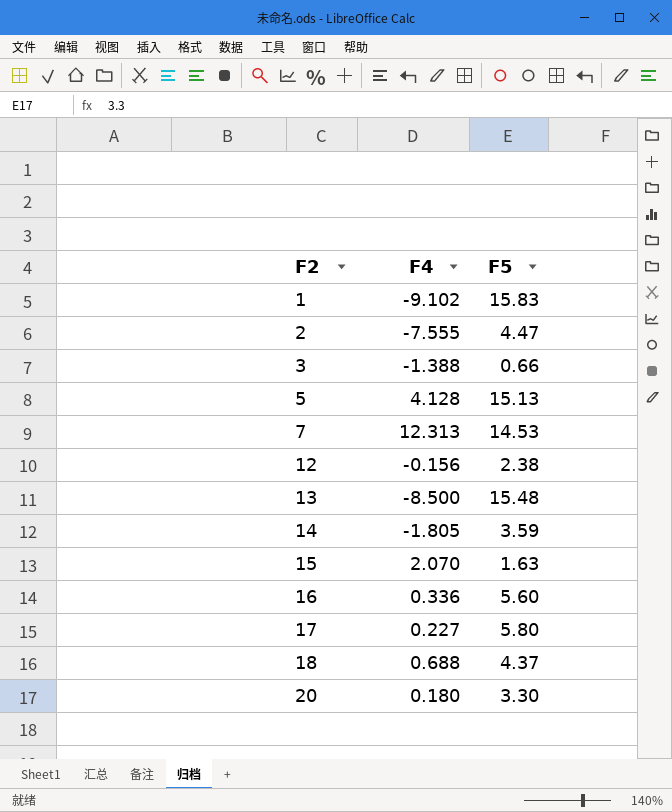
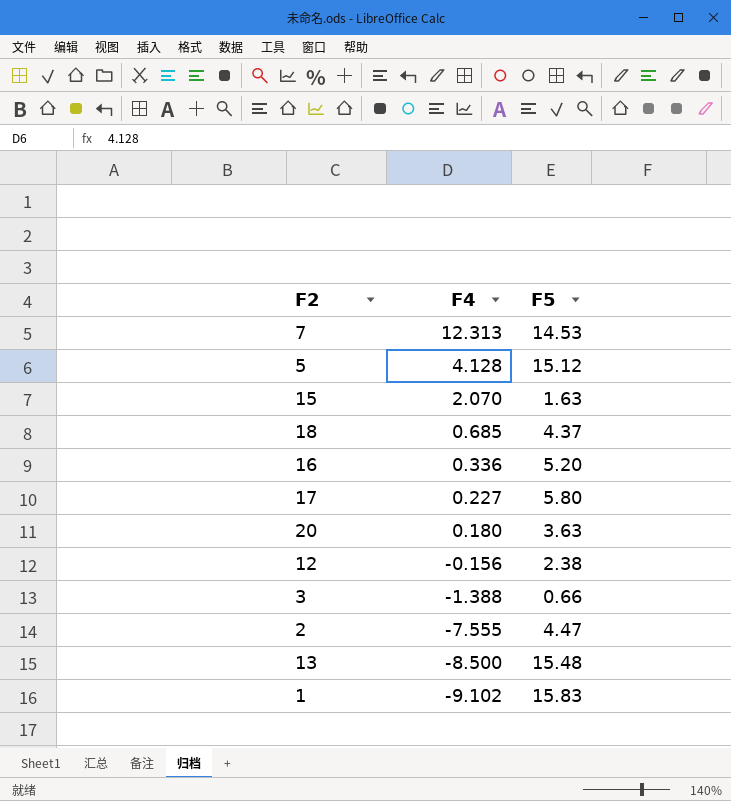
row order: F2 ascending -> F4 descending
row 14: -1.805 | 3.59 -> none
5 | F5: 15.13 -> 15.12
18 | F4: 0.688 -> 0.685
16 | F5: 5.60 -> 5.20
20 | F5: 3.30 -> 3.63

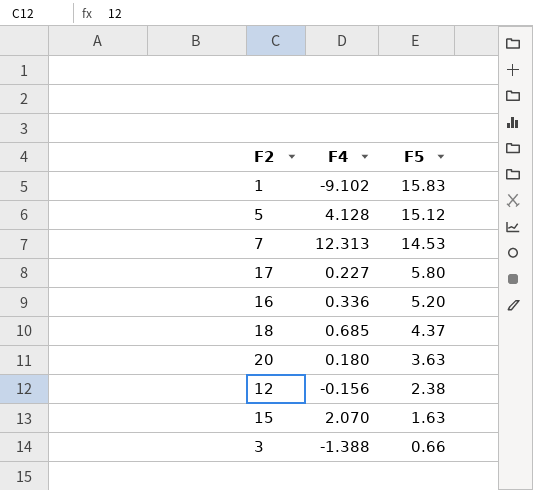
row order: F4 descending -> F5 descending
row 2: -7.555 | 4.47 -> none
row 13: -8.500 | 15.48 -> none

